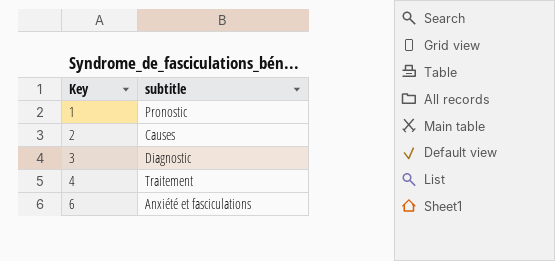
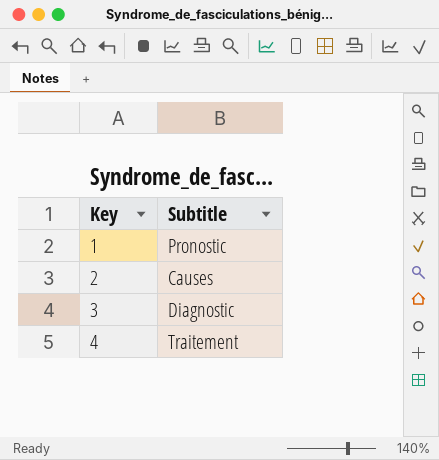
column name: subtitle -> Subtitle
row 6: Anxiété et fasciculations -> none

